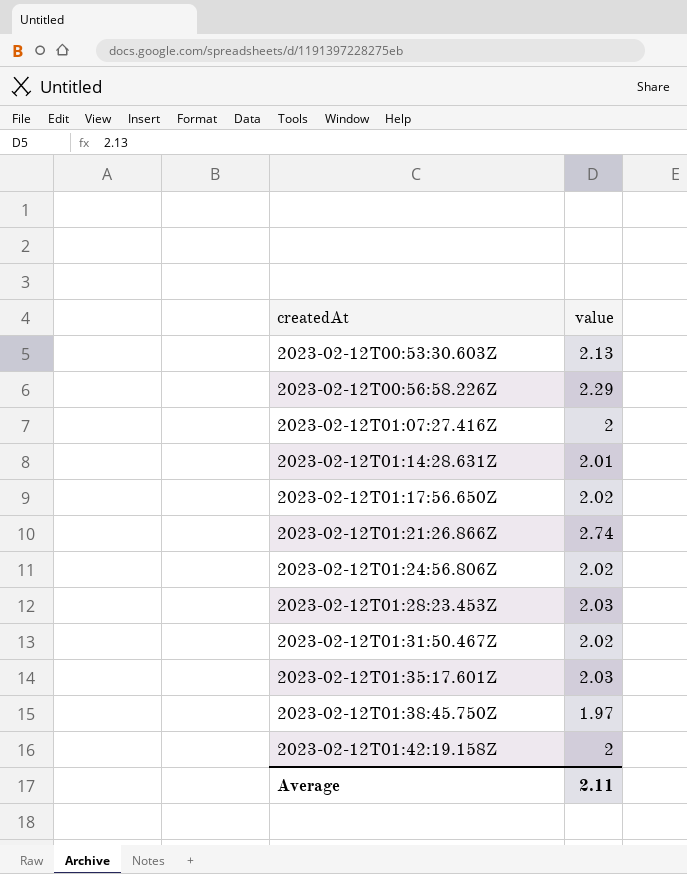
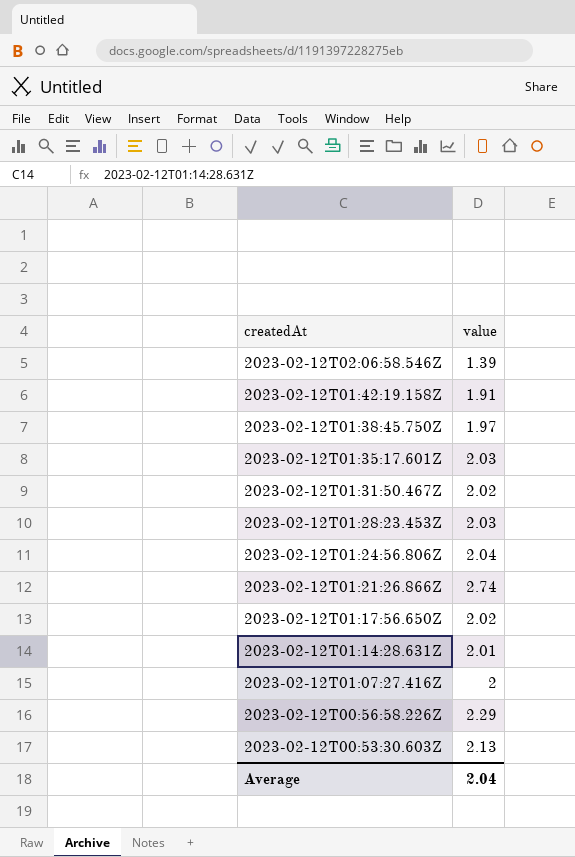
row order: createdAt ascending -> createdAt descending
row 2023-02-12T02:06:58.546Z: none -> 1.39
2023-02-12T01:42:19.158Z | value: 2 -> 1.91
2023-02-12T01:24:56.806Z | value: 2.02 -> 2.04
Average | value: 2.11 -> 2.04

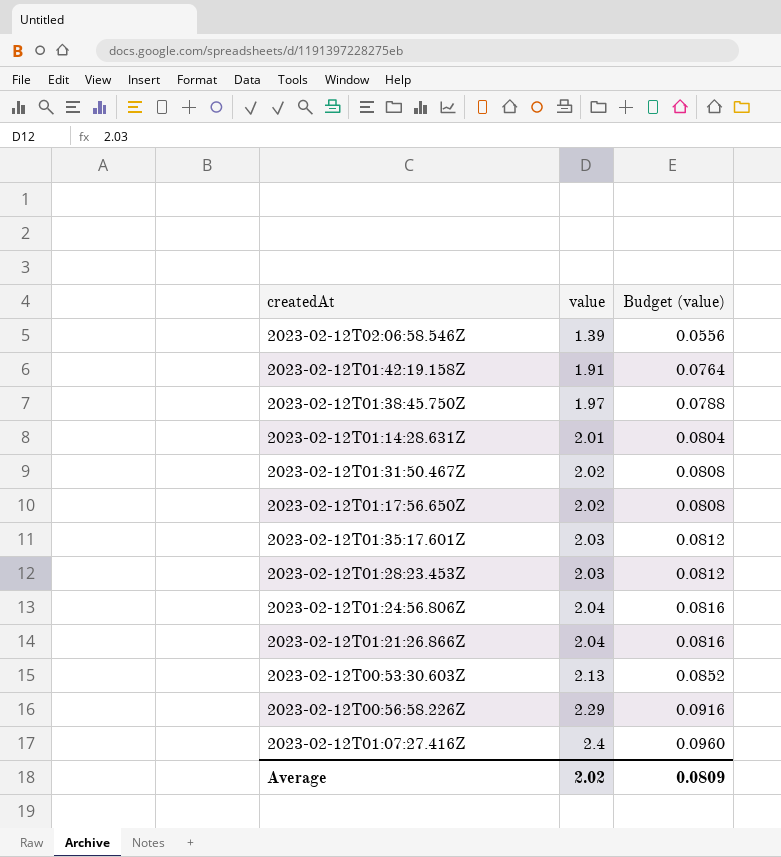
row order: createdAt descending -> value ascending
column Budget (value) | formula: none -> [value] * 0.04
2023-02-12T01:21:26.866Z | value: 2.74 -> 2.04
2023-02-12T01:07:27.416Z | value: 2 -> 2.4
Average | value: 2.04 -> 2.02

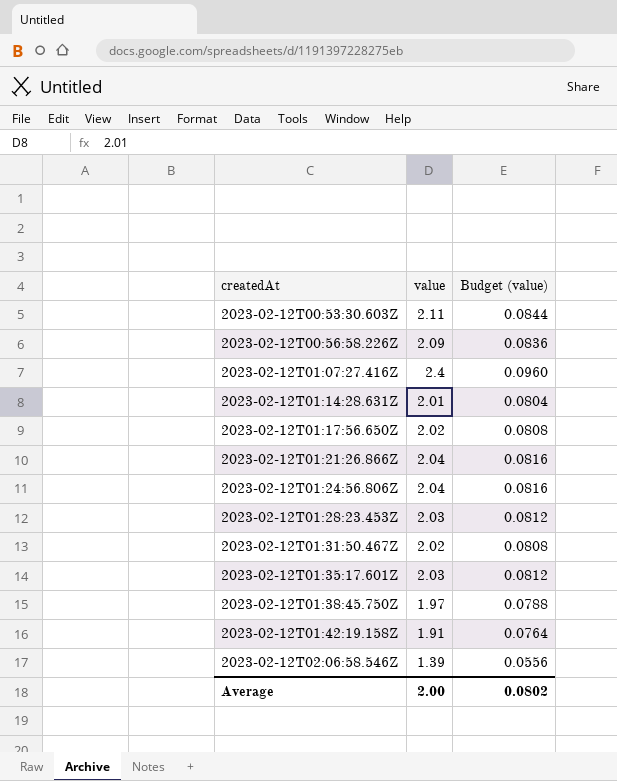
row order: value ascending -> createdAt ascending
2023-02-12T00:53:30.603Z | value: 2.13 -> 2.11
2023-02-12T00:53:30.603Z | Budget (value): 0.0852 -> 0.0844
2023-02-12T00:56:58.226Z | value: 2.29 -> 2.09
2023-02-12T00:56:58.226Z | Budget (value): 0.0916 -> 0.0836
Average | value: 2.02 -> 2.00
Average | Budget (value): 0.0809 -> 0.0802

